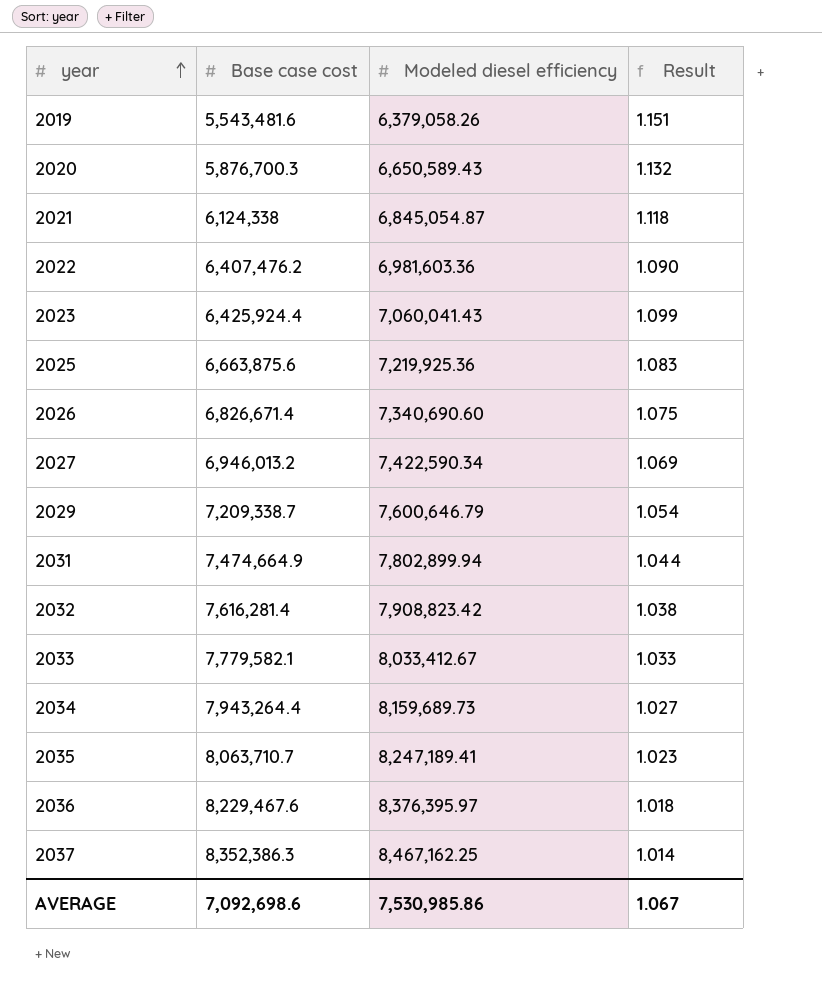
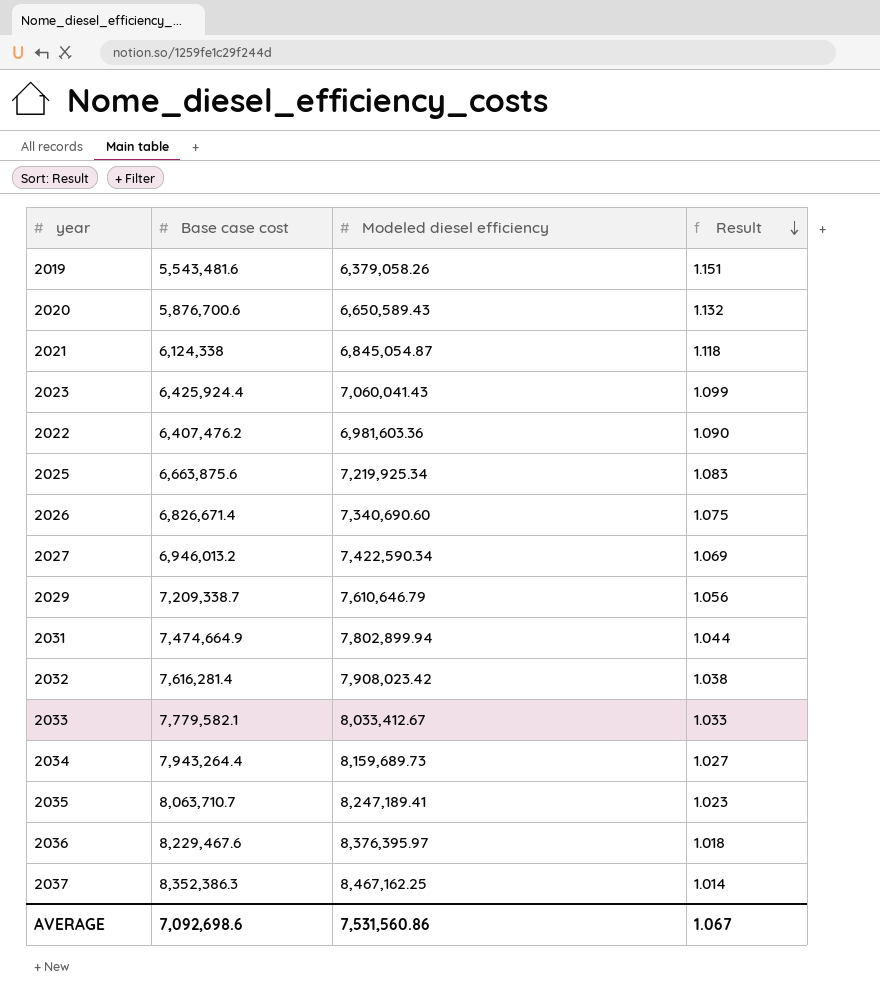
row order: year ascending -> Result descending
2020 | Base case cost: 5,876,700.3 -> 5,876,700.6
2025 | Modeled diesel efficiency: 7,219,925.36 -> 7,219,925.34
2029 | Modeled diesel efficiency: 7,600,646.79 -> 7,610,646.79
2029 | Result: 1.054 -> 1.056
2032 | Modeled diesel efficiency: 7,908,823.42 -> 7,908,023.42
AVERAGE | Modeled diesel efficiency: 7,530,985.86 -> 7,531,560.86

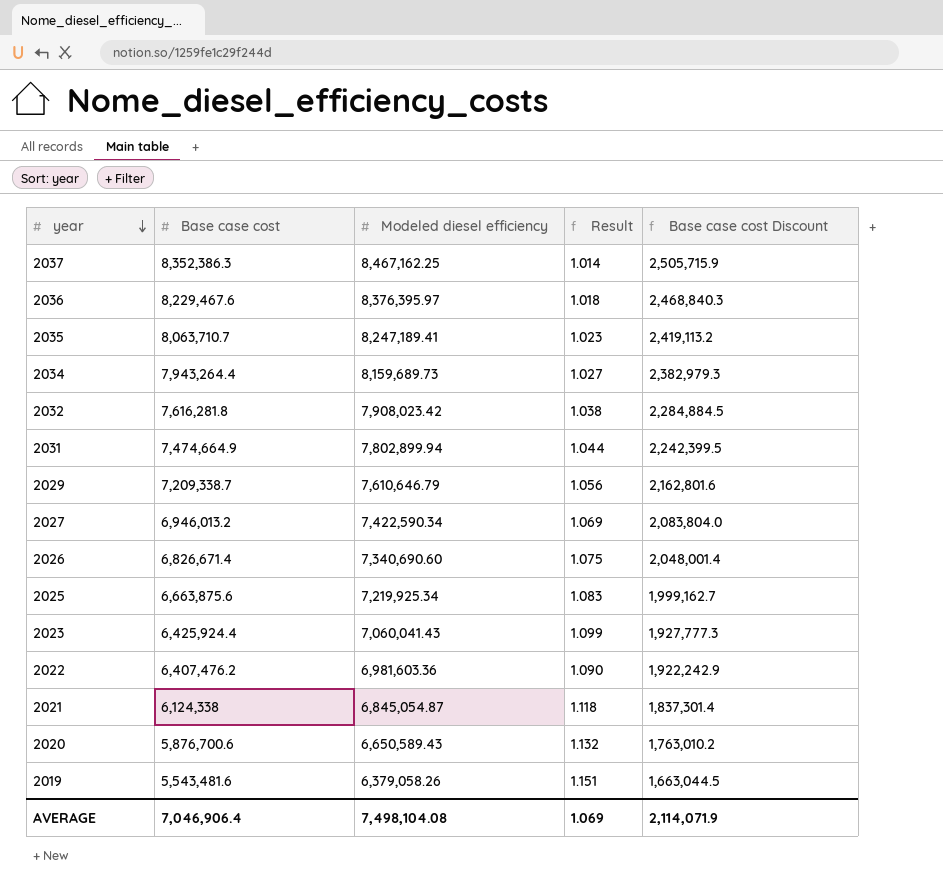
row order: Result descending -> year descending
column Base case cost Discount | formula: none -> [Base case cost] * 0.3
row 2033: 7,779,582.1 | 8,033,412.67 | 1.033 -> none
2032 | Base case cost: 7,616,281.4 -> 7,616,281.8
AVERAGE | Base case cost: 7,092,698.6 -> 7,046,906.4
AVERAGE | Modeled diesel efficiency: 7,531,560.86 -> 7,498,104.08
AVERAGE | Result: 1.067 -> 1.069

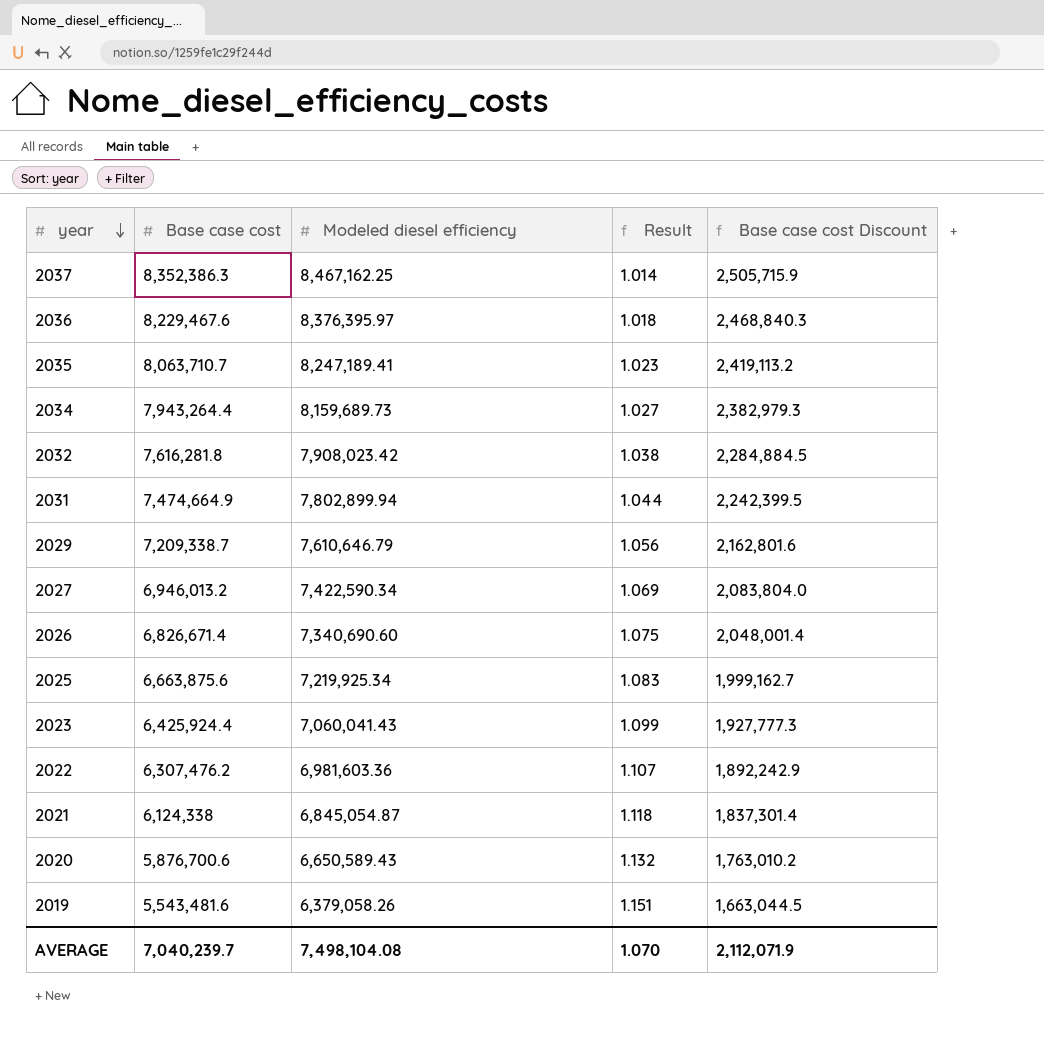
2022 | Base case cost: 6,407,476.2 -> 6,307,476.2
2022 | Result: 1.090 -> 1.107
2022 | Base case cost Discount: 1,922,242.9 -> 1,892,242.9
AVERAGE | Base case cost: 7,046,906.4 -> 7,040,239.7
AVERAGE | Result: 1.069 -> 1.070
AVERAGE | Base case cost Discount: 2,114,071.9 -> 2,112,071.9

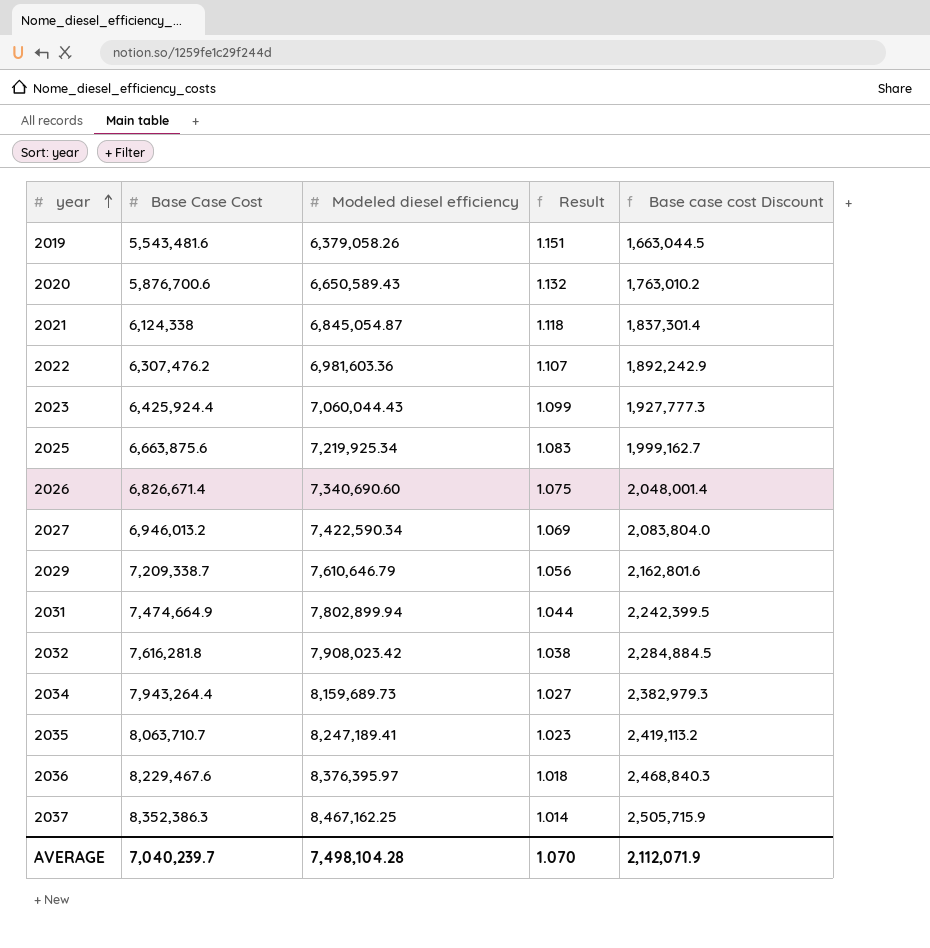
row order: year descending -> year ascending
column name: Base case cost -> Base Case Cost
2023 | Modeled diesel efficiency: 7,060,041.43 -> 7,060,044.43
AVERAGE | Modeled diesel efficiency: 7,498,104.08 -> 7,498,104.28

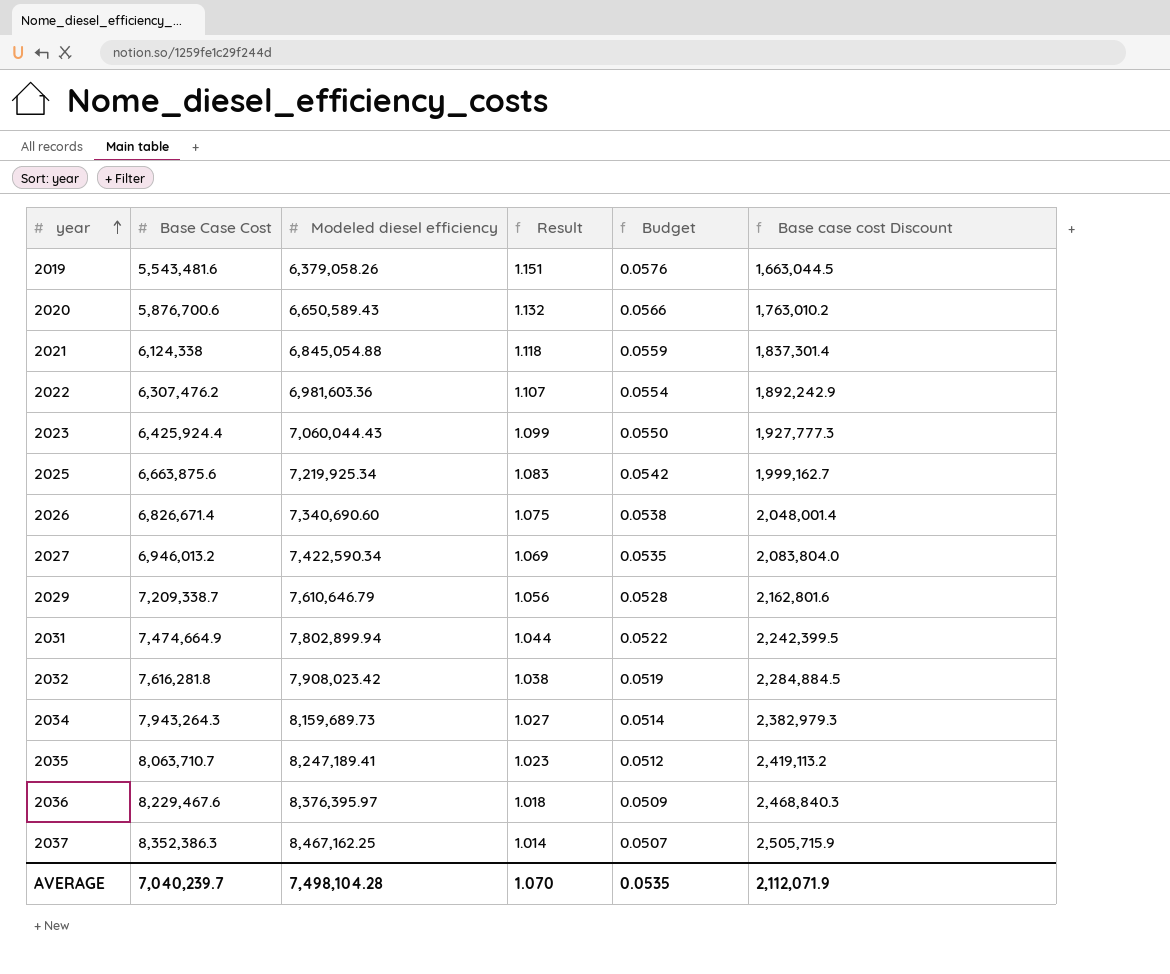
column Budget | formula: none -> [Result] * 0.05
2021 | Modeled diesel efficiency: 6,845,054.87 -> 6,845,054.88
2034 | Base Case Cost: 7,943,264.4 -> 7,943,264.3

